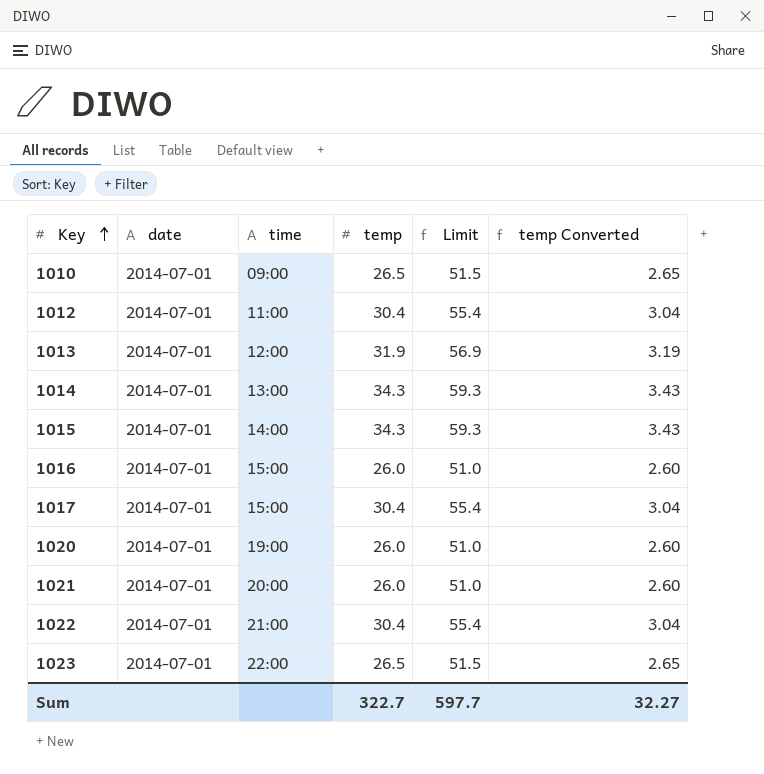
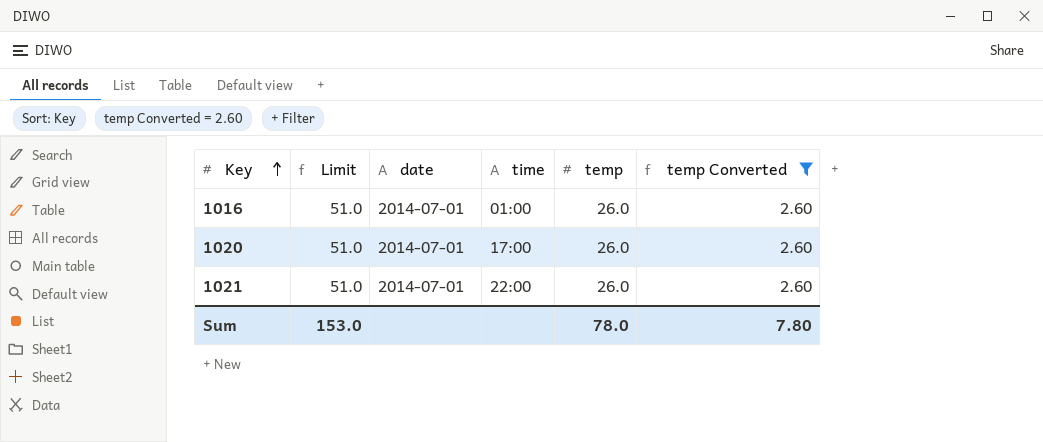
filter: none -> temp Converted = 2.60
column Limit | position: 5 -> 2
1016 | time: 15:00 -> 01:00
1020 | time: 19:00 -> 17:00
1021 | time: 20:00 -> 22:00
Sum | Limit: 597.7 -> 153.0
Sum | temp: 322.7 -> 78.0
Sum | temp Converted: 32.27 -> 7.80

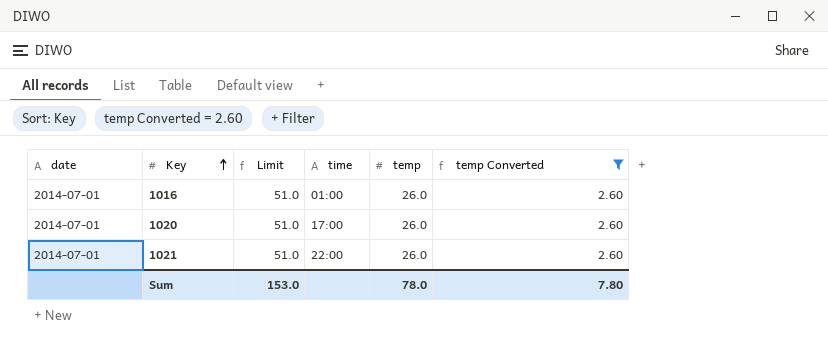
column date | position: 3 -> 1

